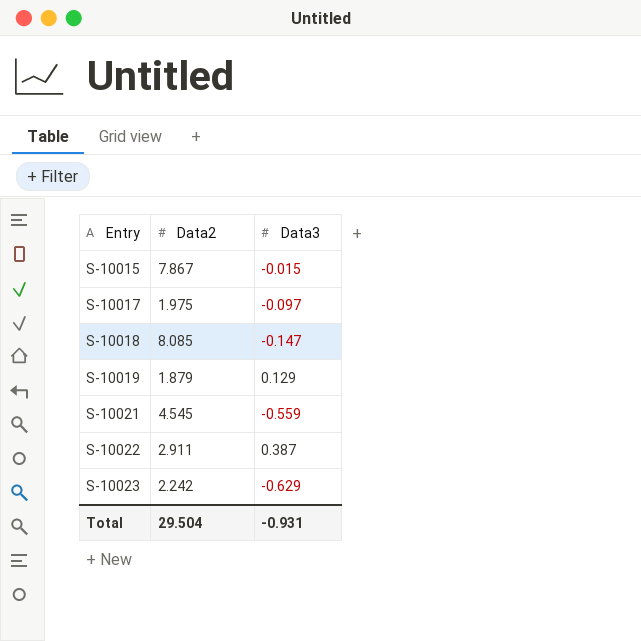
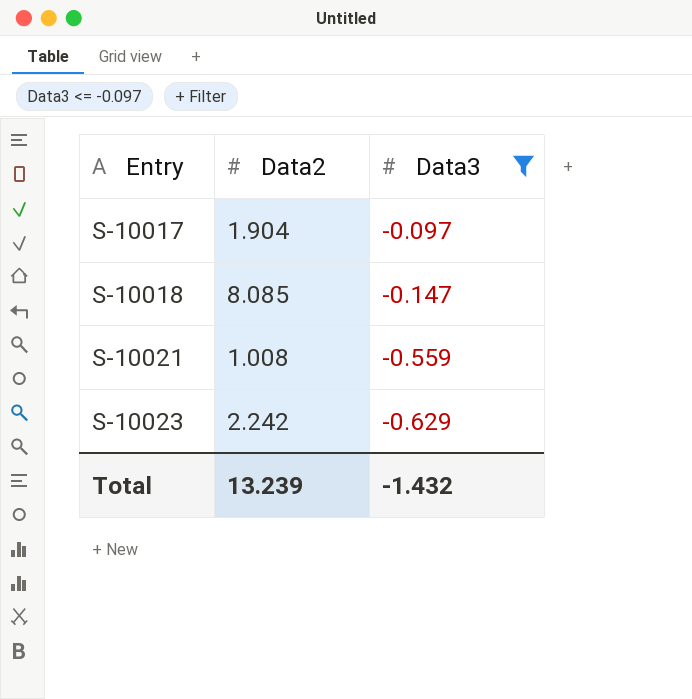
filter: none -> Data3 <= -0.097
S-10017 | Data2: 1.975 -> 1.904
S-10021 | Data2: 4.545 -> 1.008
Total | Data2: 29.504 -> 13.239
Total | Data3: -0.931 -> -1.432

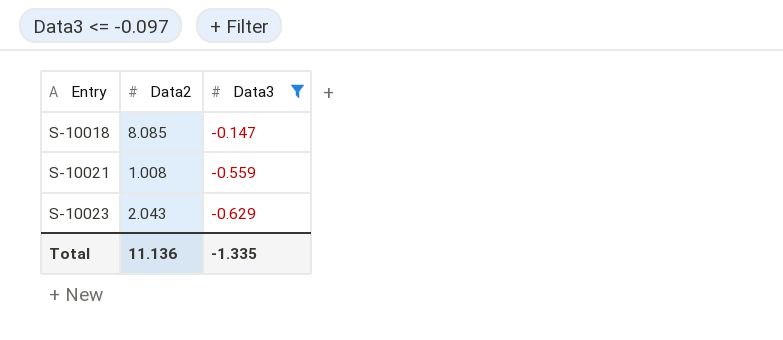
row S-10017: 1.904 | -0.097 -> none
S-10023 | Data2: 2.242 -> 2.043
Total | Data2: 13.239 -> 11.136
Total | Data3: -1.432 -> -1.335

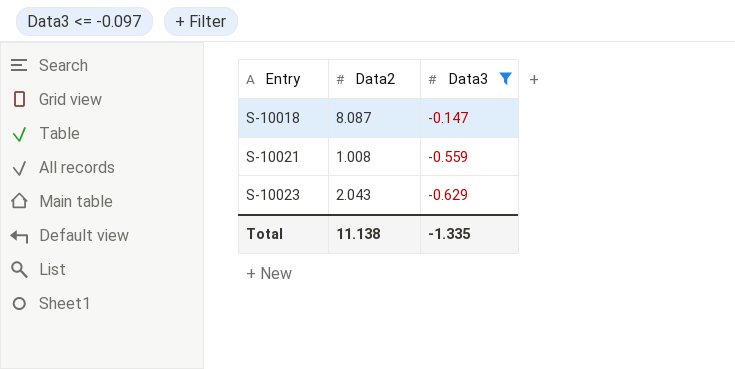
S-10018 | Data2: 8.085 -> 8.087
Total | Data2: 11.136 -> 11.138

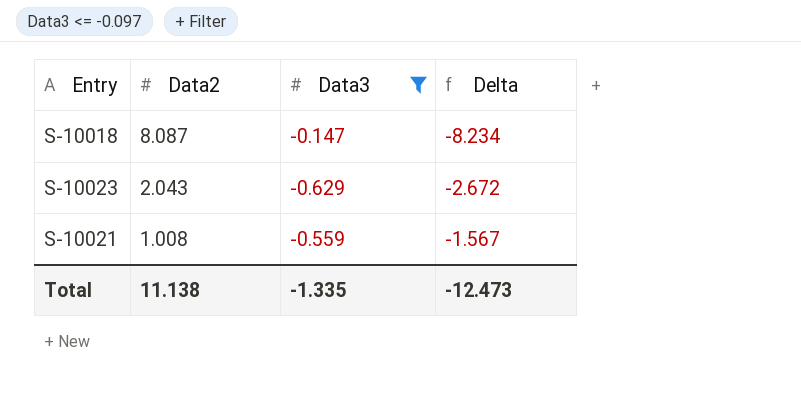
row order: Entry ascending -> Data2 descending
column Delta | formula: none -> [Data3] - [Data2]

